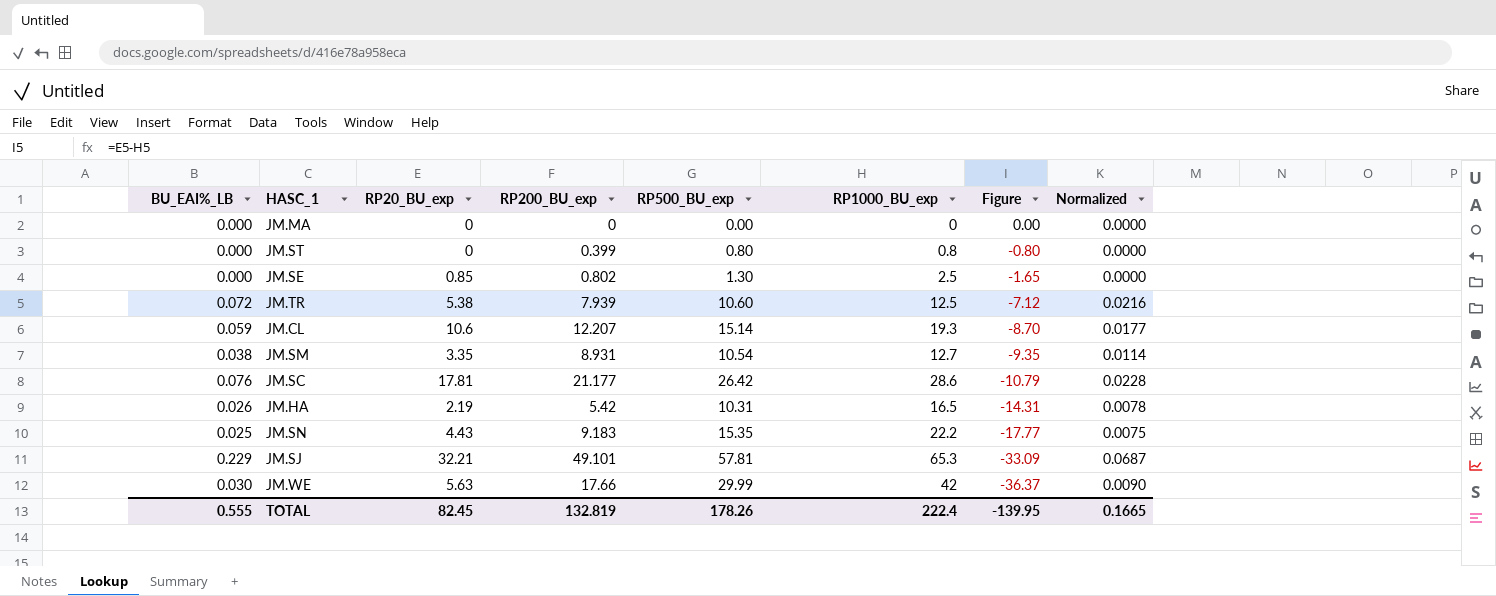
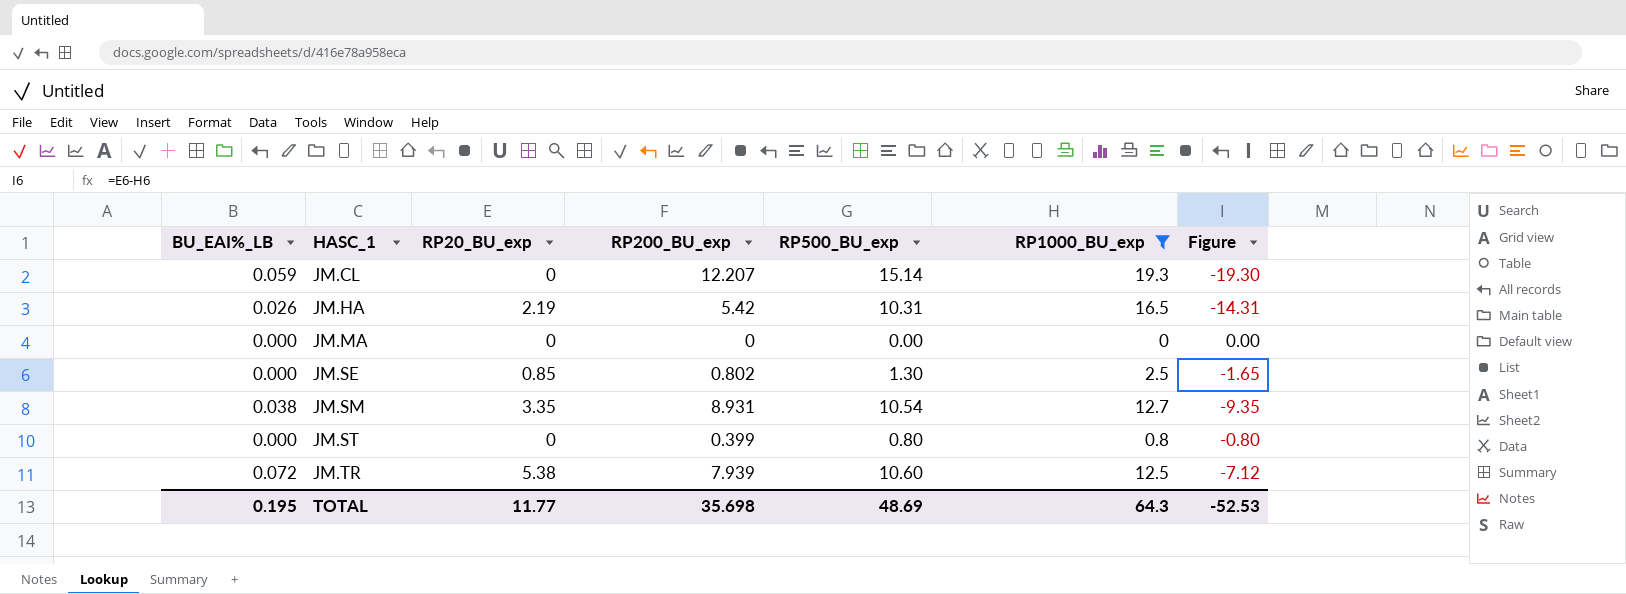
filter: none -> RP1000_BU_exp <= 19.3
row order: Figure descending -> HASC_1 ascending
column Normalized | formula: [BU_EAI%_LB] * 0.3 -> none
JM.CL | RP20_BU_exp: 10.6 -> 0
JM.CL | Figure: -8.70 -> -19.30
TOTAL | BU_EAI%_LB: 0.555 -> 0.195
TOTAL | RP20_BU_exp: 82.45 -> 11.77
TOTAL | RP200_BU_exp: 132.819 -> 35.698
TOTAL | RP500_BU_exp: 178.26 -> 48.69
TOTAL | RP1000_BU_exp: 222.4 -> 64.3
TOTAL | Figure: -139.95 -> -52.53

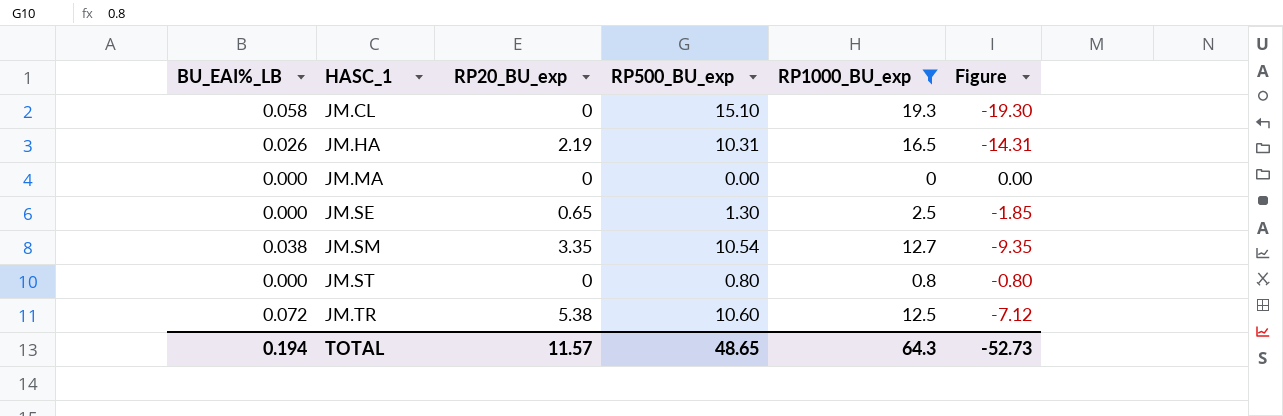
column RP200_BU_exp | position: 4 -> none
JM.CL | BU_EAI%_LB: 0.059 -> 0.058
JM.CL | RP500_BU_exp: 15.14 -> 15.10
JM.SE | RP20_BU_exp: 0.85 -> 0.65
JM.SE | Figure: -1.65 -> -1.85
TOTAL | BU_EAI%_LB: 0.195 -> 0.194
TOTAL | RP20_BU_exp: 11.77 -> 11.57
TOTAL | RP500_BU_exp: 48.69 -> 48.65
TOTAL | Figure: -52.53 -> -52.73

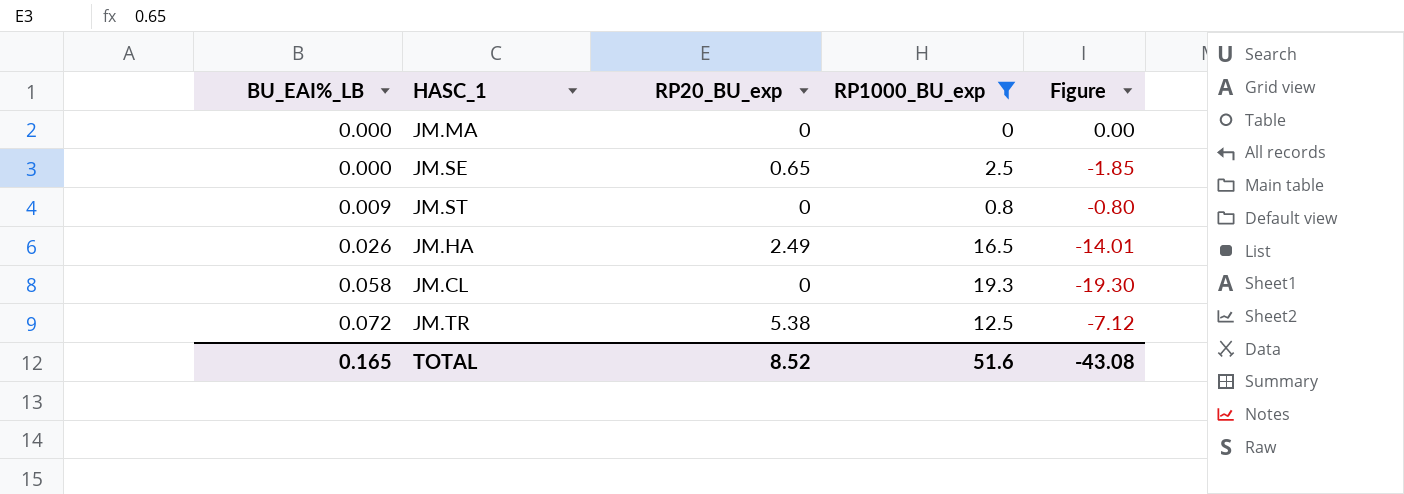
row order: HASC_1 ascending -> BU_EAI%_LB ascending
column RP500_BU_exp | position: 4 -> none
row JM.SM: 0.038 | 3.35 | 10.54 | 12.7 | -9.35 -> none
JM.ST | BU_EAI%_LB: 0.000 -> 0.009
JM.HA | RP20_BU_exp: 2.19 -> 2.49
JM.HA | Figure: -14.31 -> -14.01
TOTAL | BU_EAI%_LB: 0.194 -> 0.165
TOTAL | RP20_BU_exp: 11.57 -> 8.52
TOTAL | RP1000_BU_exp: 64.3 -> 51.6
TOTAL | Figure: -52.73 -> -43.08

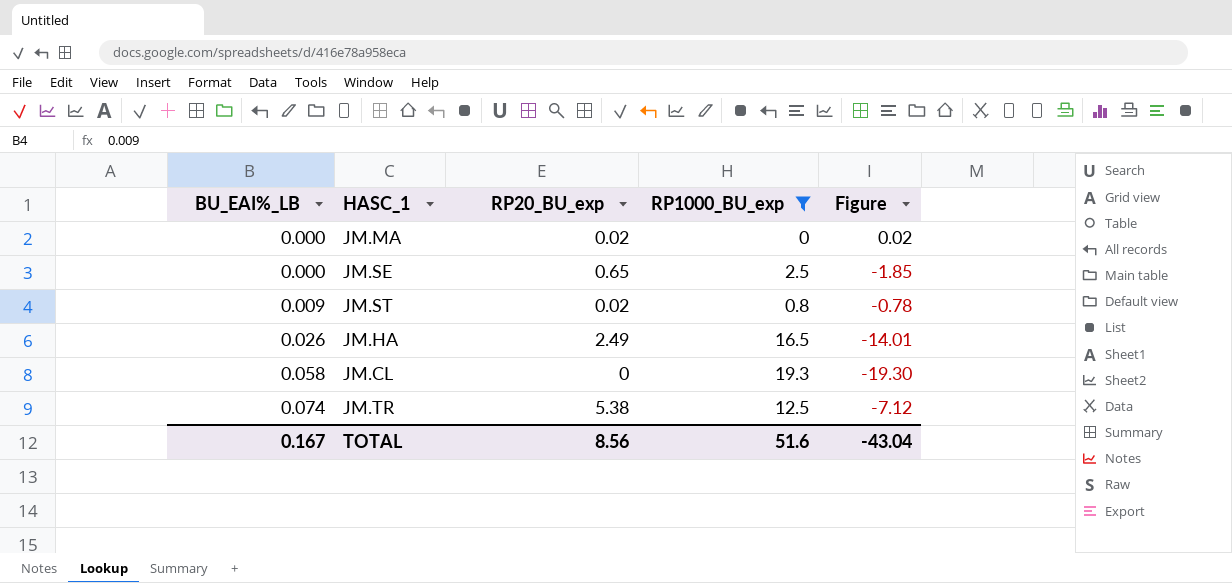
JM.MA | RP20_BU_exp: 0 -> 0.02
JM.MA | Figure: 0.00 -> 0.02
JM.ST | RP20_BU_exp: 0 -> 0.02
JM.ST | Figure: -0.80 -> -0.78
JM.TR | BU_EAI%_LB: 0.072 -> 0.074
TOTAL | BU_EAI%_LB: 0.165 -> 0.167
TOTAL | RP20_BU_exp: 8.52 -> 8.56
TOTAL | Figure: -43.08 -> -43.04

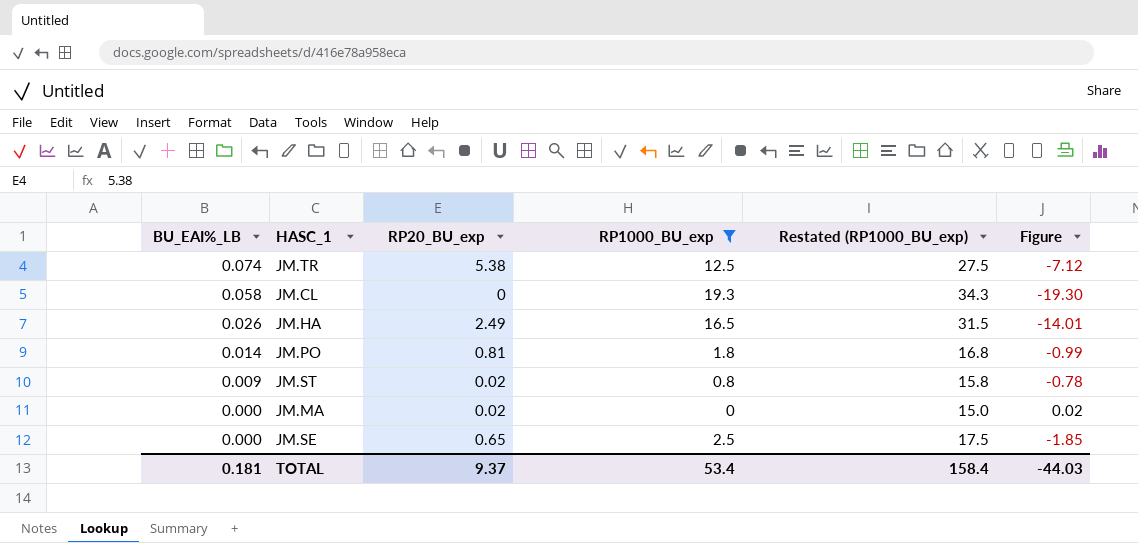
row order: BU_EAI%_LB ascending -> BU_EAI%_LB descending
column Restated (RP1000_BU_exp) | formula: none -> [RP1000_BU_exp] + 15
row JM.PO: none -> 0.014 | 0.81 | 1.8 | 16.8 | -0.99
TOTAL | BU_EAI%_LB: 0.167 -> 0.181
TOTAL | RP20_BU_exp: 8.56 -> 9.37
TOTAL | RP1000_BU_exp: 51.6 -> 53.4
TOTAL | Figure: -43.04 -> -44.03

